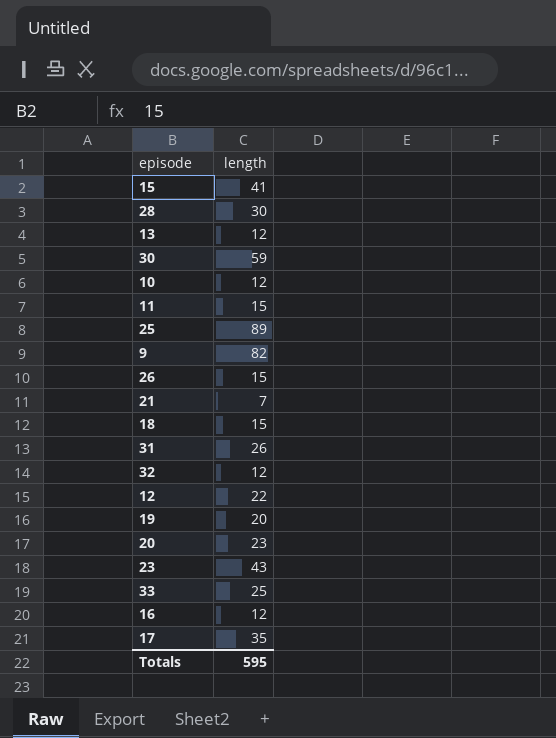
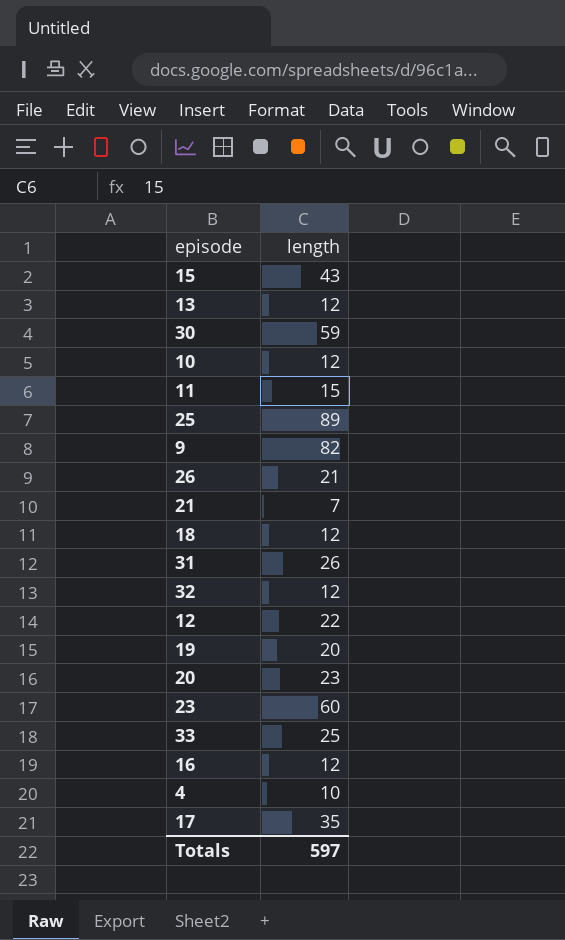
row 28: 30 -> none
15 | length: 41 -> 43
26 | length: 15 -> 21
18 | length: 15 -> 12
23 | length: 43 -> 60
row 4: none -> 10
Totals | length: 595 -> 597

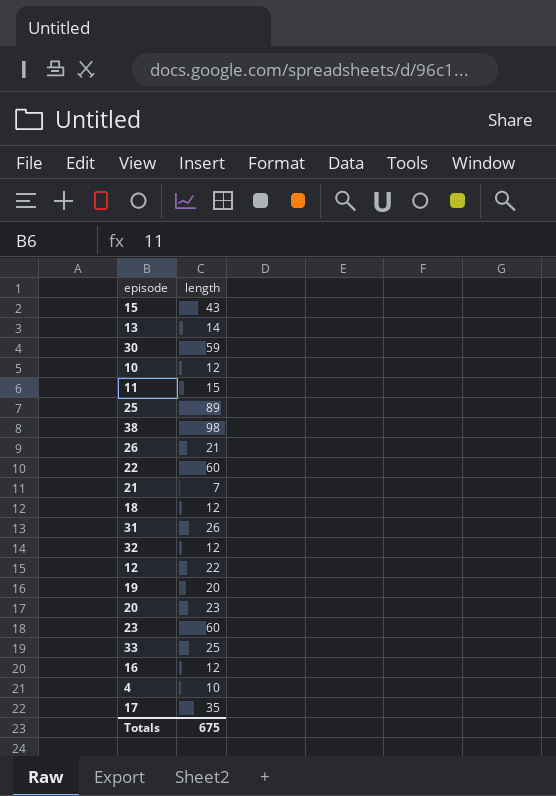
row 9: 82 -> none
13 | length: 12 -> 14
row 38: none -> 98
row 22: none -> 60
Totals | length: 597 -> 675

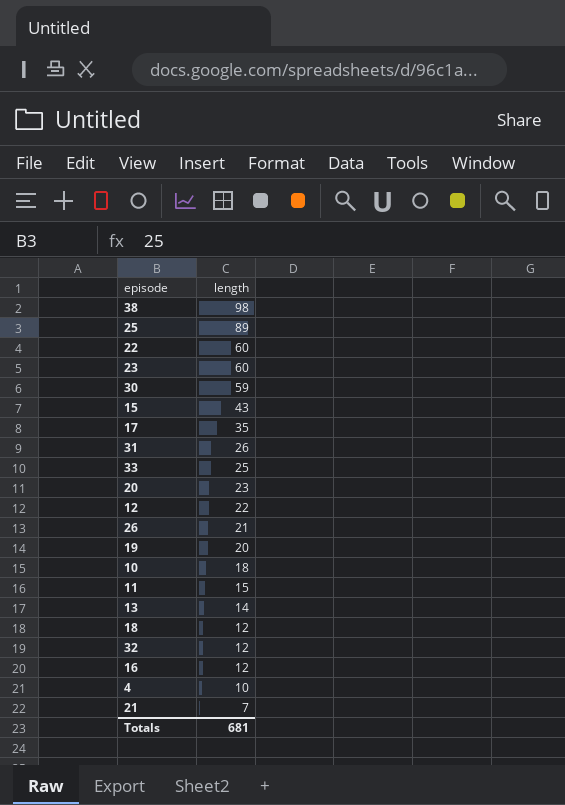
row order: none -> length descending
10 | length: 12 -> 18
Totals | length: 675 -> 681

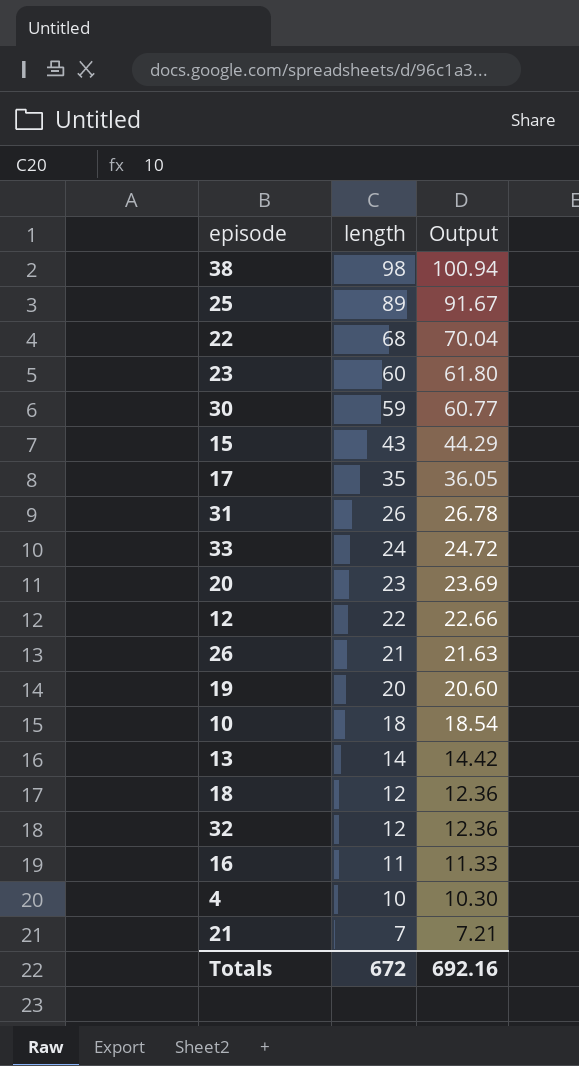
column Output | formula: none -> [length] * 1.03
row 11: 15 -> none
22 | length: 60 -> 68
33 | length: 25 -> 24
16 | length: 12 -> 11
Totals | length: 681 -> 672

